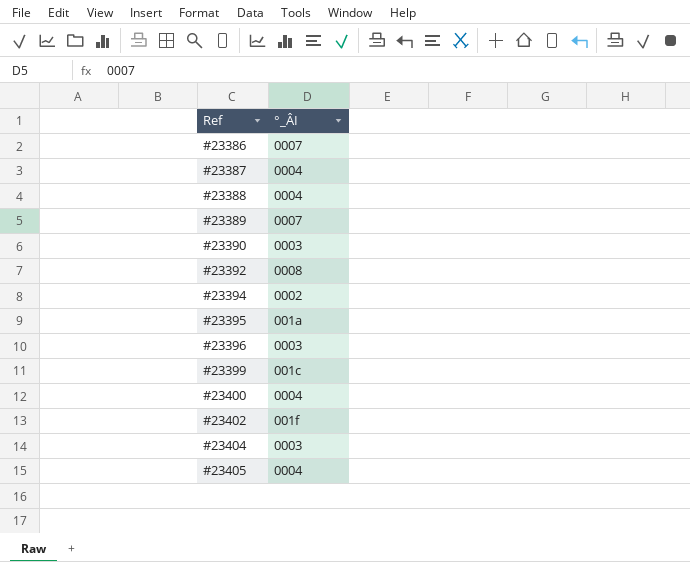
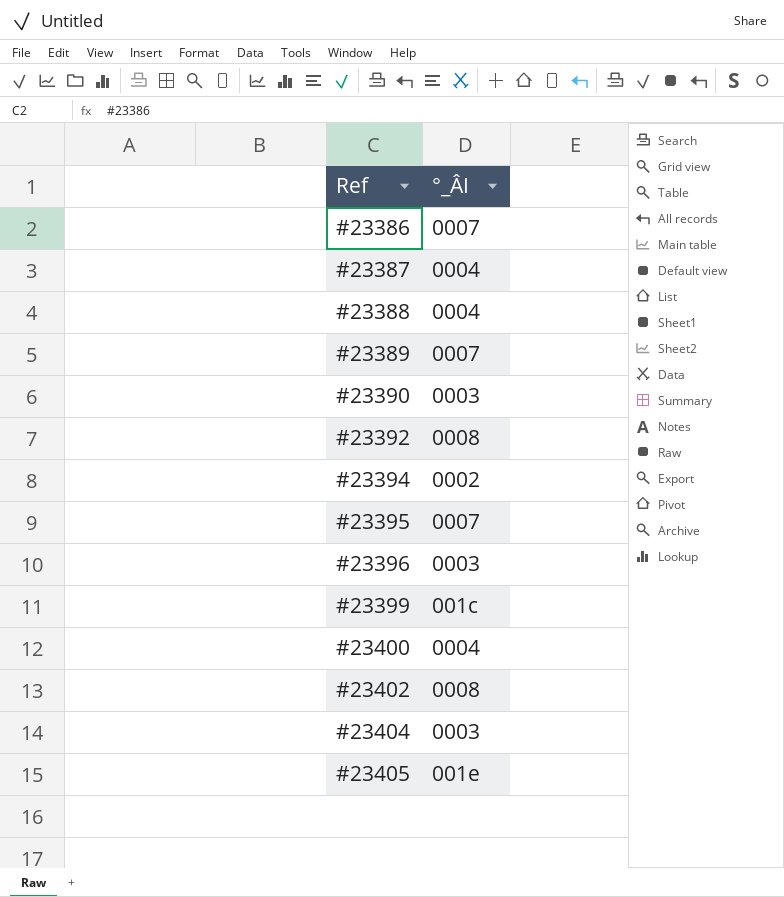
#23395 | °_ÂI: 001a -> 0007
#23402 | °_ÂI: 001f -> 0008
#23405 | °_ÂI: 0004 -> 001e

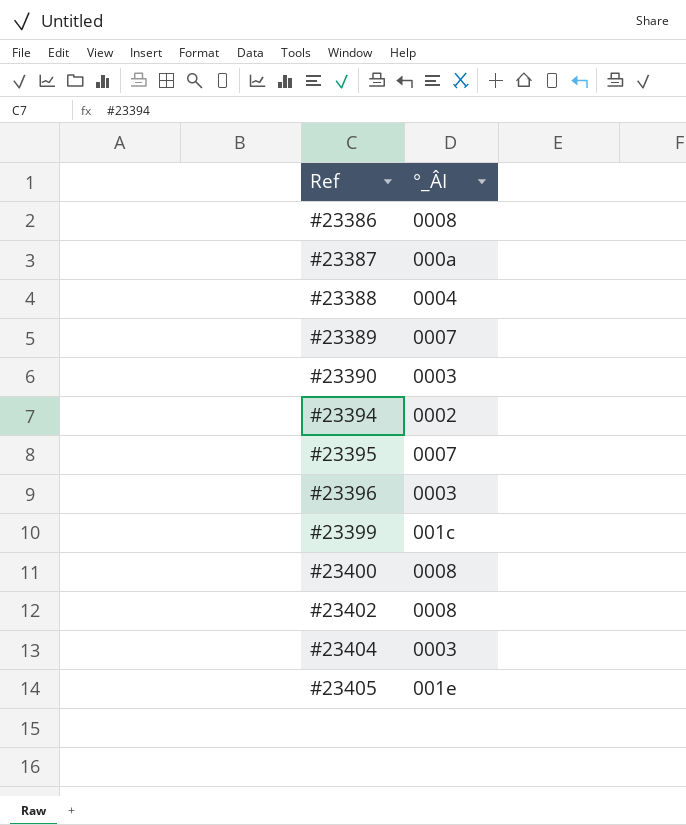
row #23392: 0008 -> none
#23386 | °_ÂI: 0007 -> 0008
#23387 | °_ÂI: 0004 -> 000a
#23400 | °_ÂI: 0004 -> 0008

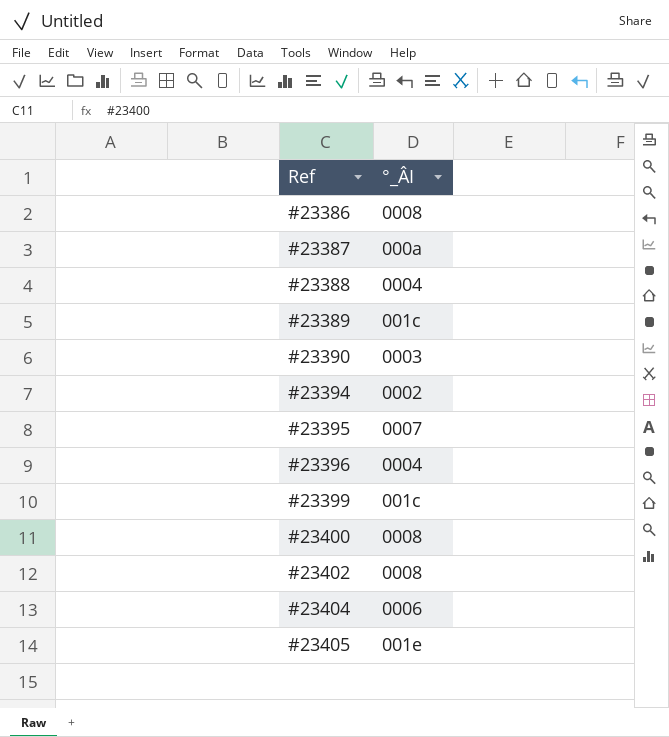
#23389 | °_ÂI: 0007 -> 001c
#23396 | °_ÂI: 0003 -> 0004
#23404 | °_ÂI: 0003 -> 0006

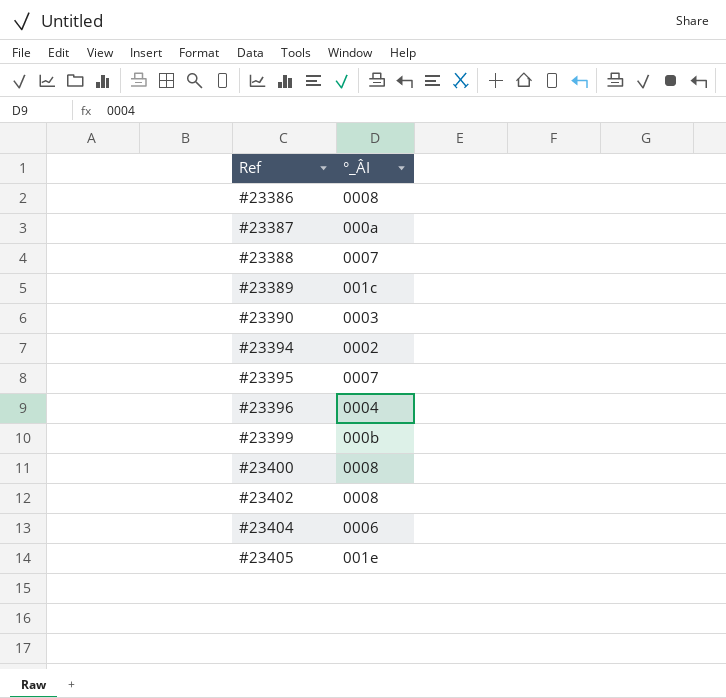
#23388 | °_ÂI: 0004 -> 0007
#23399 | °_ÂI: 001c -> 000b

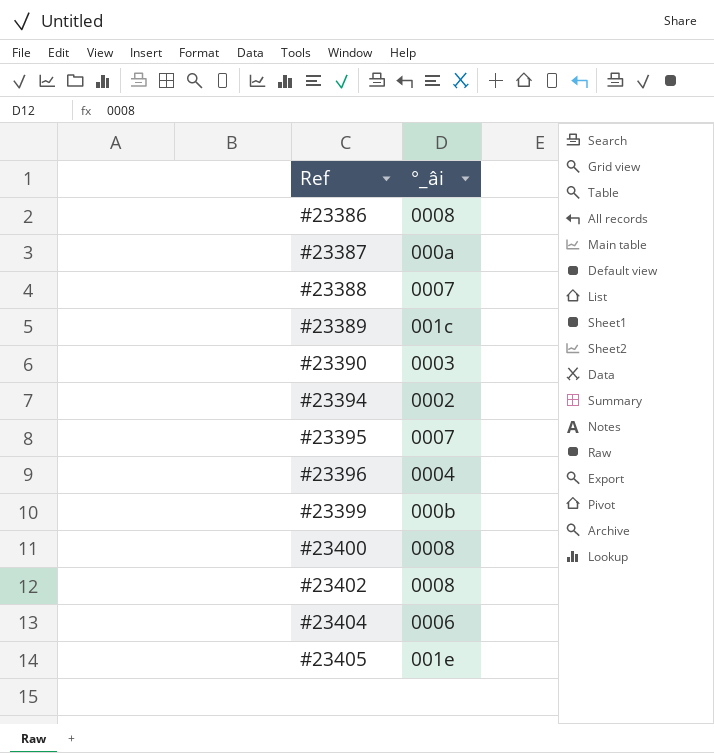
column name: °_ÂI -> °_âi

